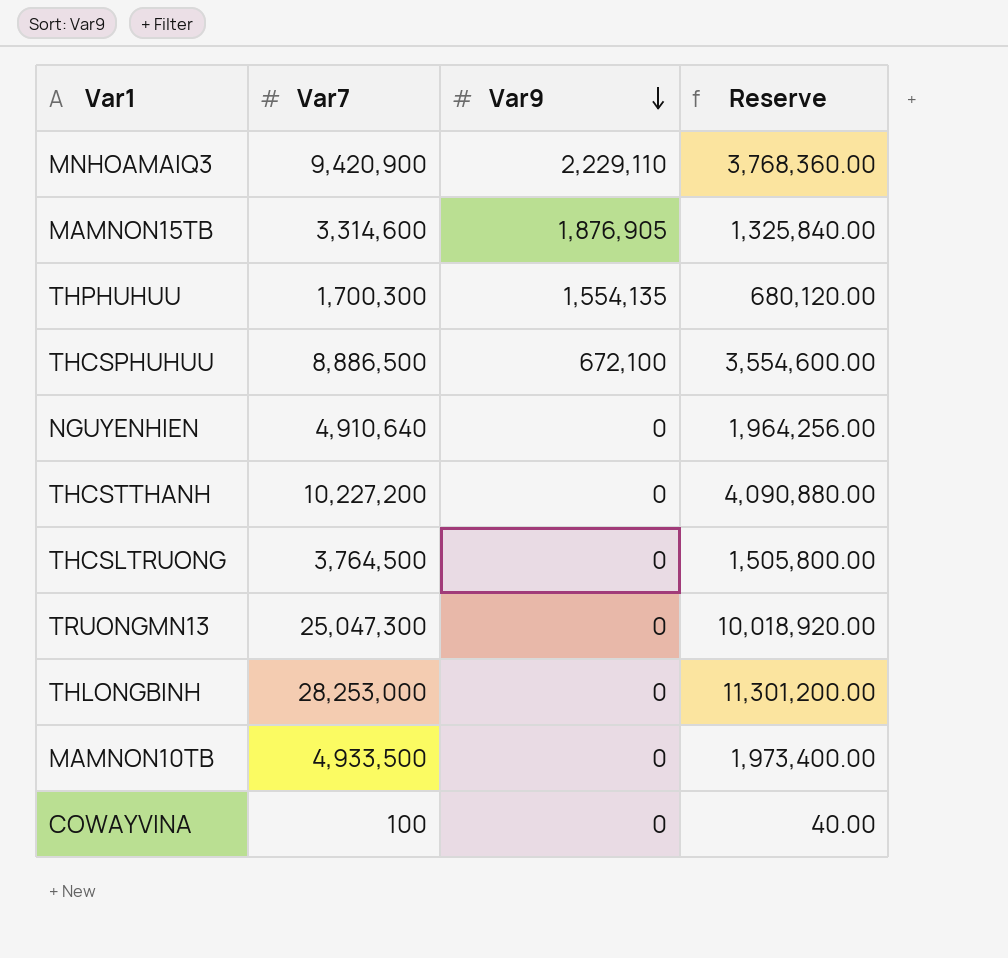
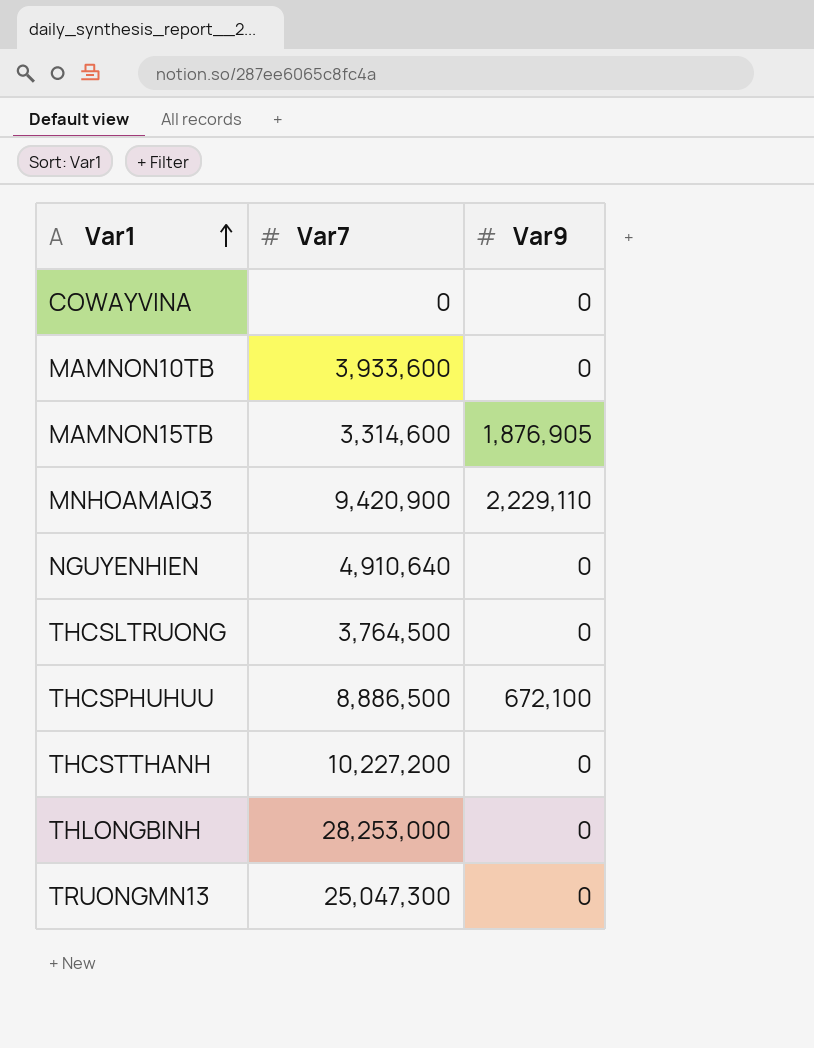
row order: Var9 descending -> Var1 ascending
column Reserve | formula: [Var7] * 0.4 -> none
row THPHUHUU: 1,700,300 | 1,554,135 | 680,120.00 -> none
COWAYVINA | Var7: 100 -> 0
MAMNON10TB | Var7: 4,933,500 -> 3,933,600

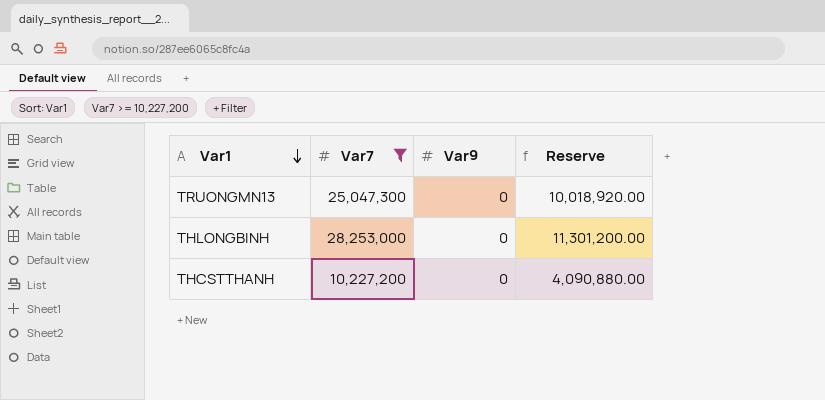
filter: none -> Var7 >= 10,227,200
row order: Var1 ascending -> Var1 descending
column Reserve | formula: none -> [Var7] * 0.4

